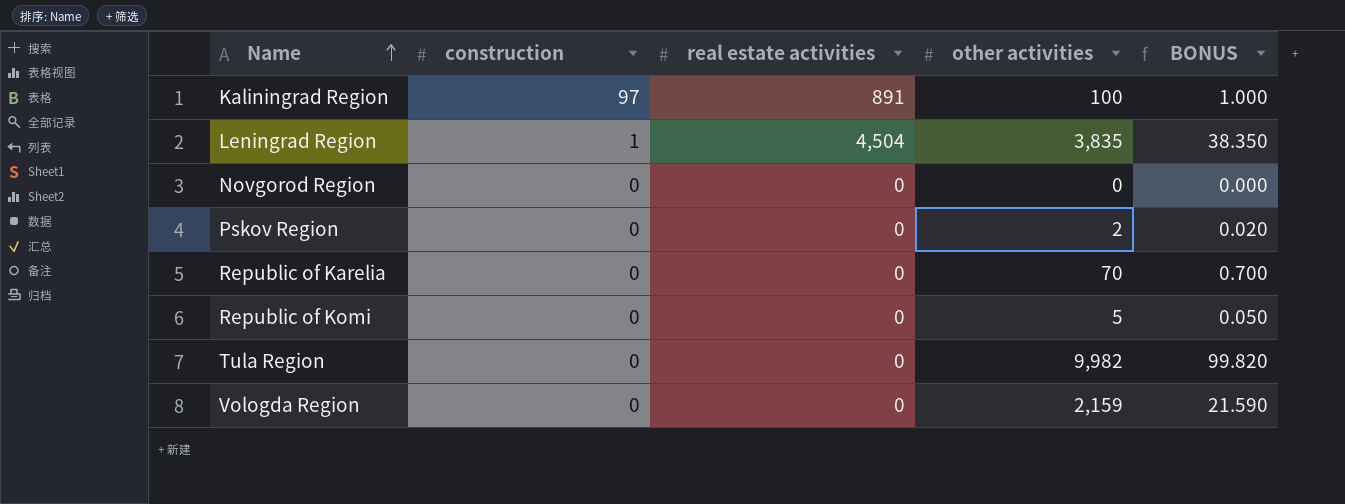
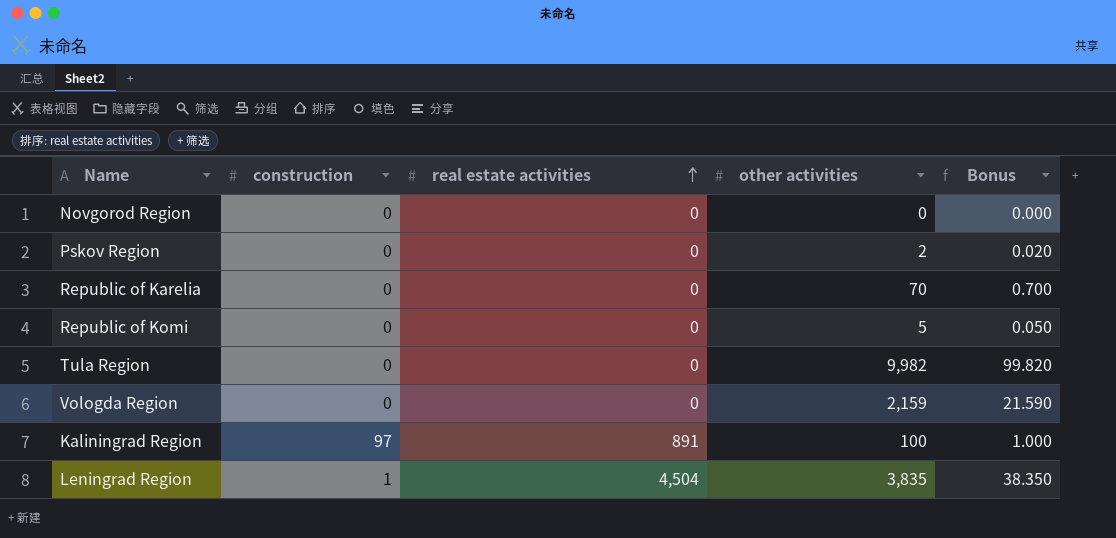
row order: Name ascending -> real estate activities ascending
column name: BONUS -> Bonus

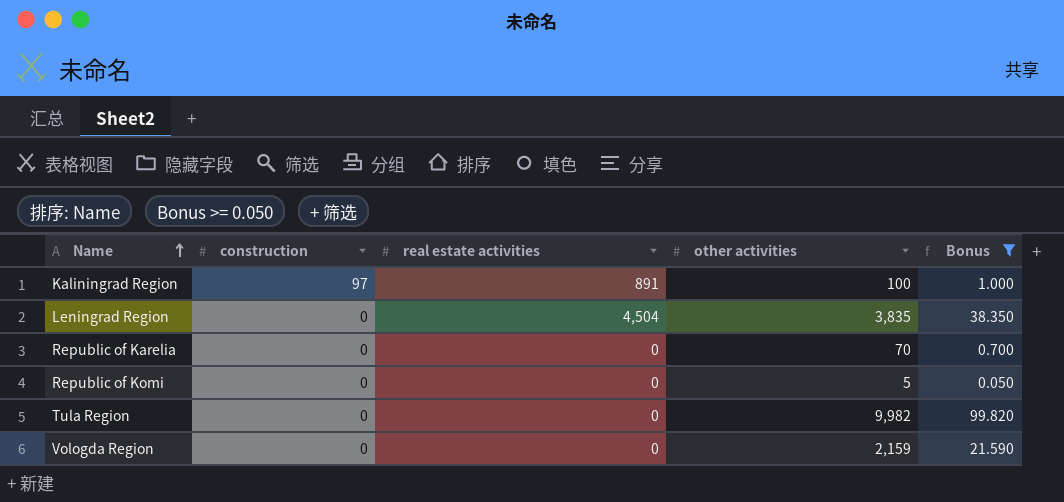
filter: none -> Bonus >= 0.050
row order: real estate activities ascending -> Name ascending
Leningrad Region | construction: 1 -> 0

